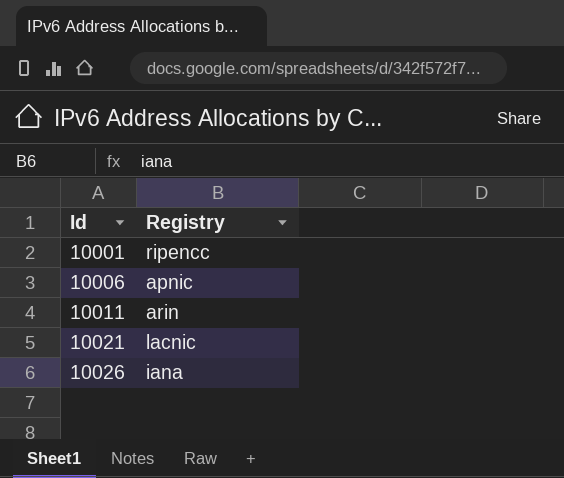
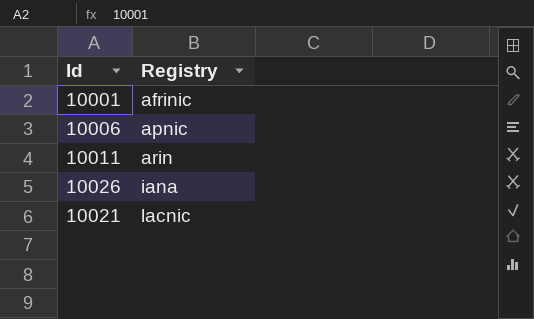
row order: Id ascending -> Registry ascending
10001 | Registry: ripencc -> afrinic

